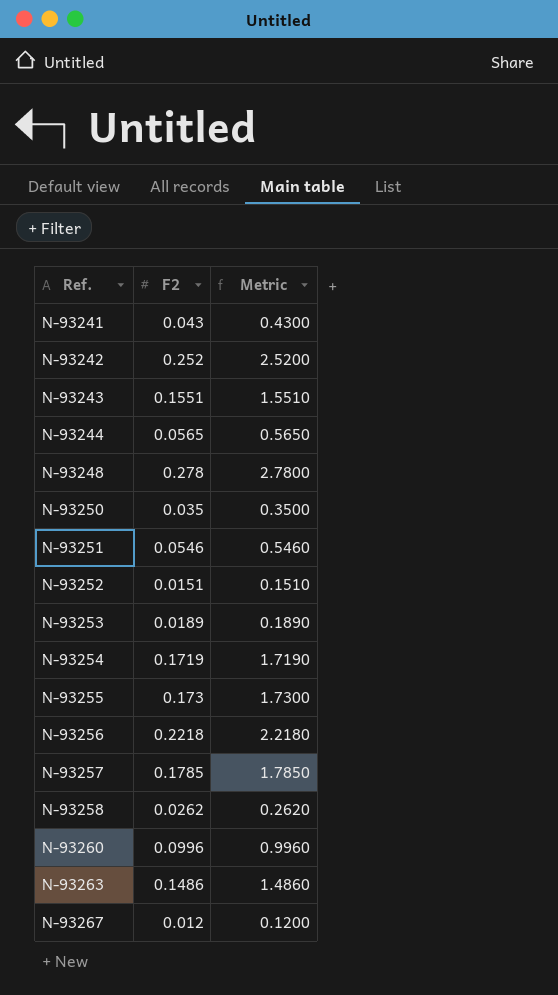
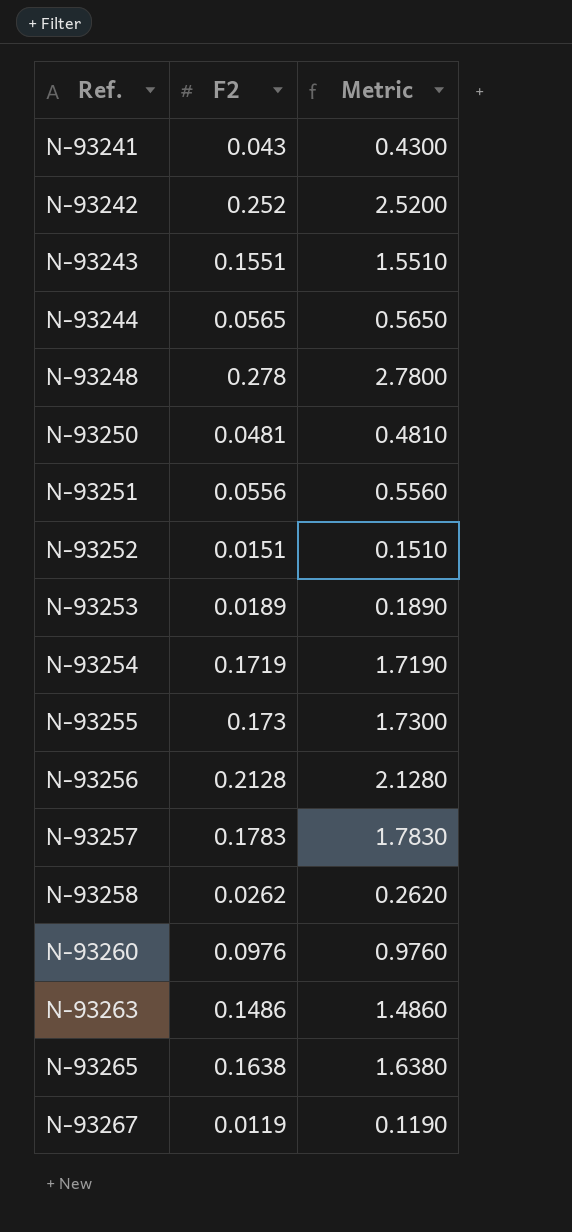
N-93250 | F2: 0.035 -> 0.0481
N-93250 | Metric: 0.3500 -> 0.4810
N-93251 | F2: 0.0546 -> 0.0556
N-93251 | Metric: 0.5460 -> 0.5560
N-93256 | F2: 0.2218 -> 0.2128
N-93256 | Metric: 2.2180 -> 2.1280
N-93257 | F2: 0.1785 -> 0.1783
N-93257 | Metric: 1.7850 -> 1.7830
N-93260 | F2: 0.0996 -> 0.0976
N-93260 | Metric: 0.9960 -> 0.9760
row N-93265: none -> 0.1638 | 1.6380
N-93267 | F2: 0.012 -> 0.0119
N-93267 | Metric: 0.1200 -> 0.1190

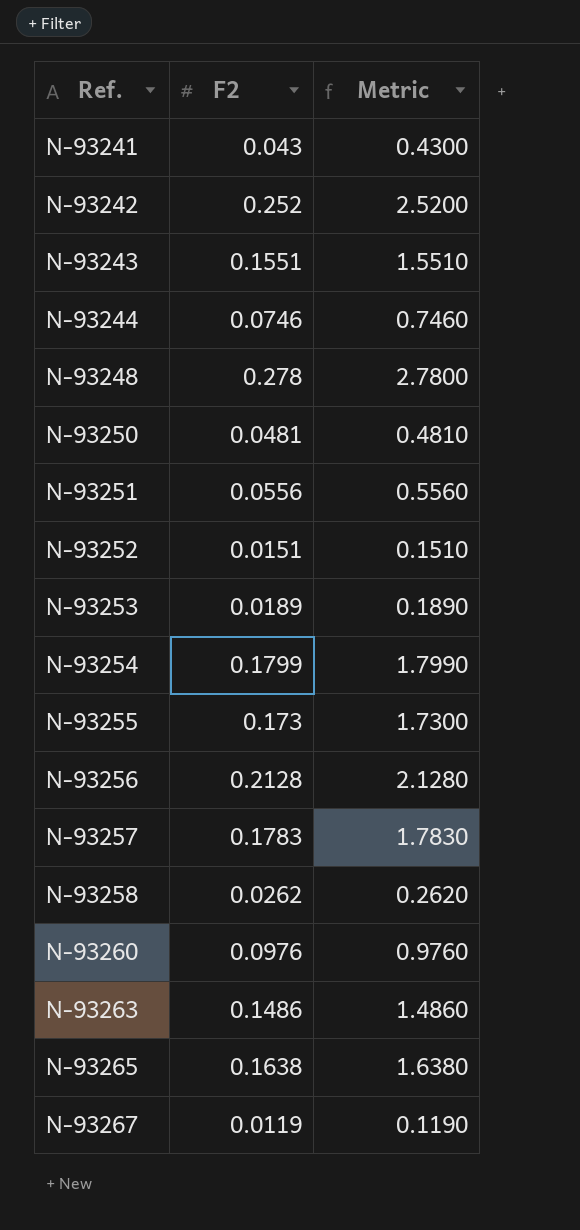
N-93244 | F2: 0.0565 -> 0.0746
N-93244 | Metric: 0.5650 -> 0.7460
N-93254 | F2: 0.1719 -> 0.1799
N-93254 | Metric: 1.7190 -> 1.7990

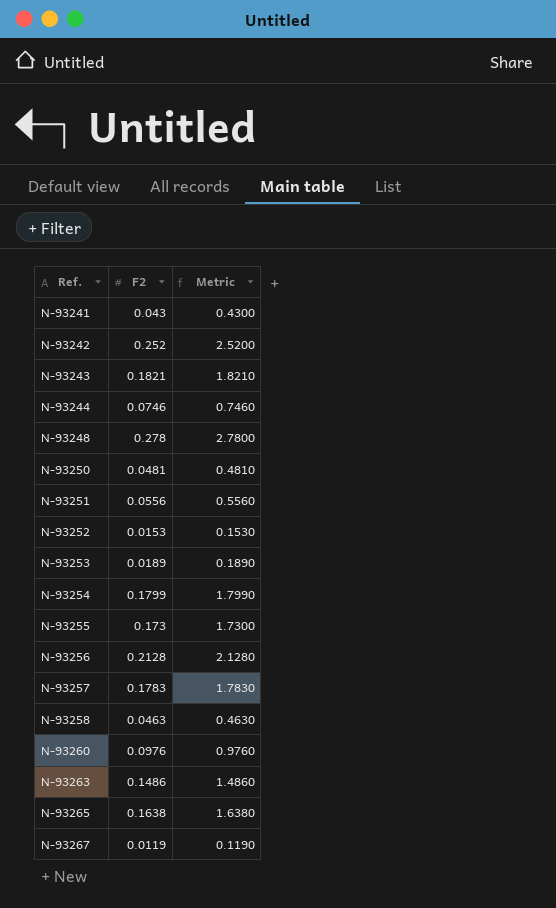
N-93243 | F2: 0.1551 -> 0.1821
N-93243 | Metric: 1.5510 -> 1.8210
N-93252 | F2: 0.0151 -> 0.0153
N-93252 | Metric: 0.1510 -> 0.1530
N-93258 | F2: 0.0262 -> 0.0463
N-93258 | Metric: 0.2620 -> 0.4630

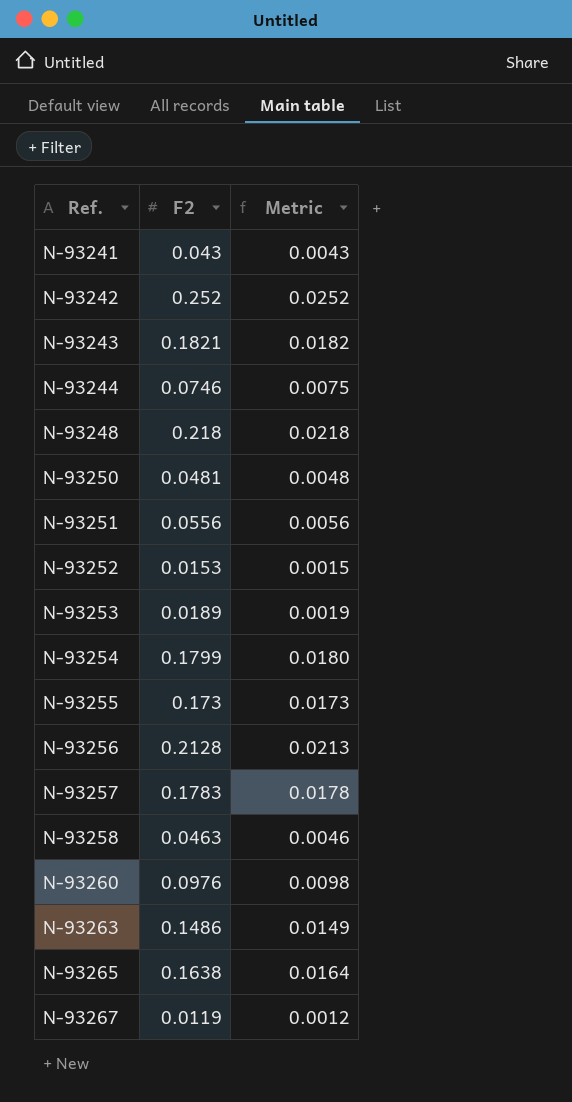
column Metric | formula: [F2] * 10 -> [F2] * 0.1
N-93248 | F2: 0.278 -> 0.218

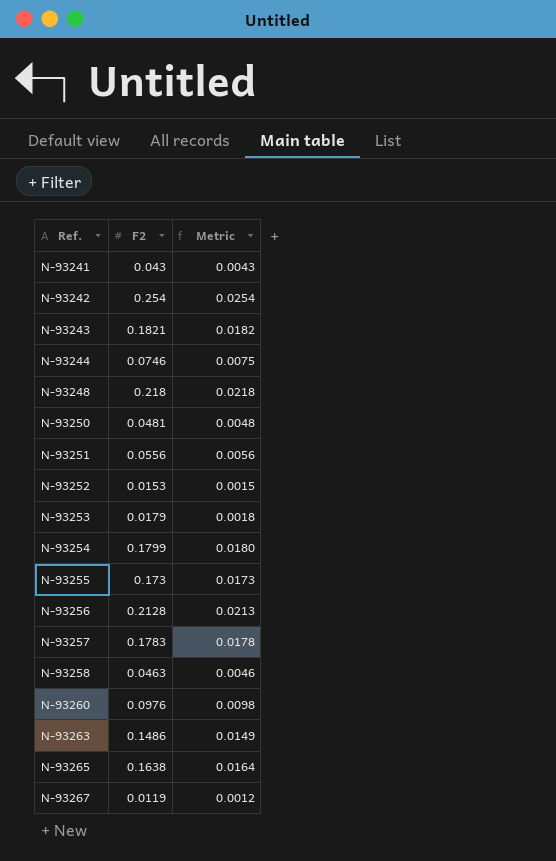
N-93242 | F2: 0.252 -> 0.254
N-93242 | Metric: 0.0252 -> 0.0254
N-93253 | F2: 0.0189 -> 0.0179
N-93253 | Metric: 0.0019 -> 0.0018

